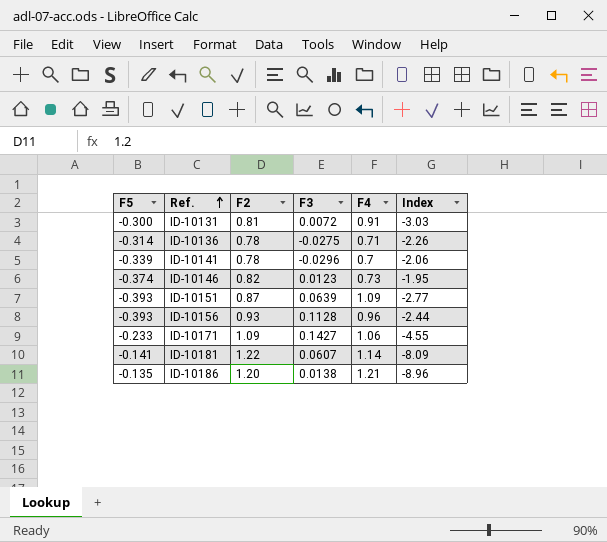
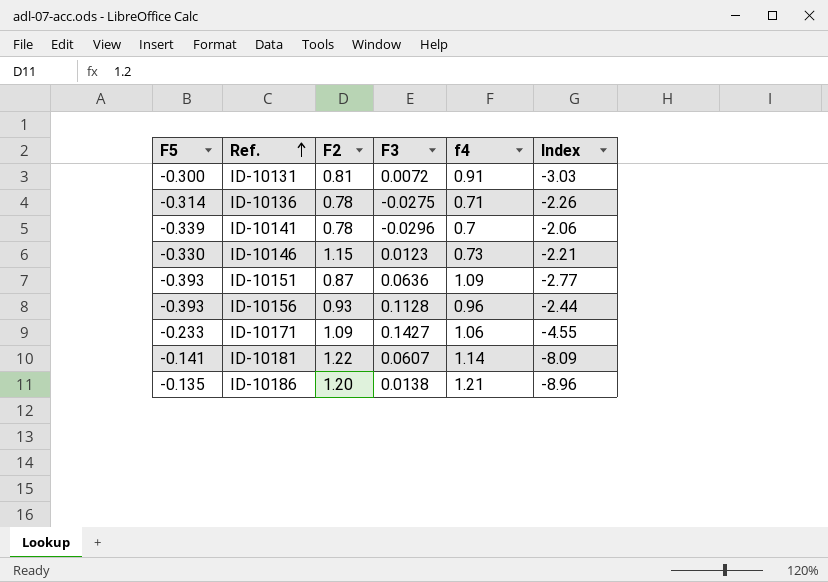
column name: F4 -> f4
ID-10146 | F5: -0.374 -> -0.330
ID-10146 | F2: 0.82 -> 1.15
ID-10146 | Index: -1.95 -> -2.21
ID-10151 | F3: 0.0639 -> 0.0636

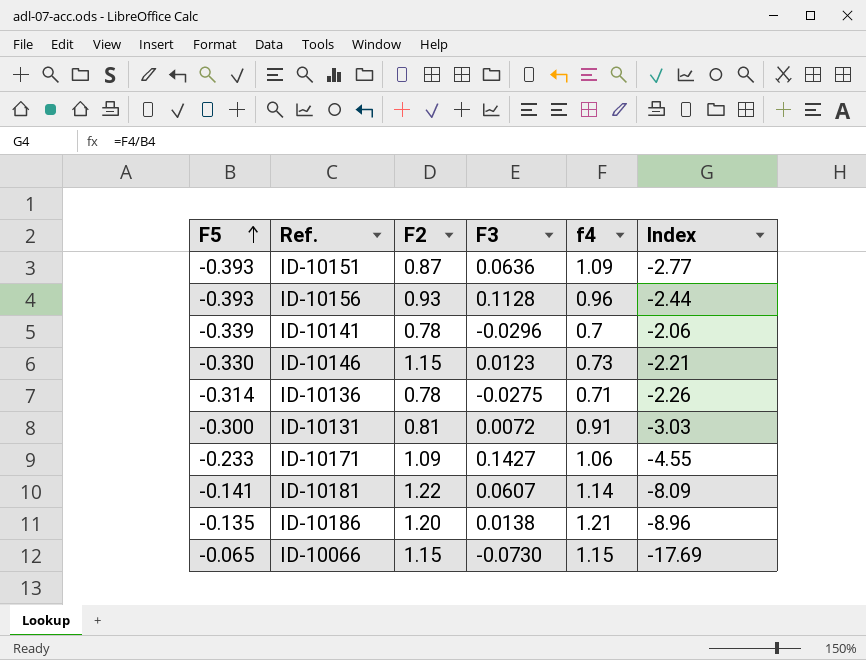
row order: Ref. ascending -> F5 ascending
row ID-10066: none -> -0.065 | 1.15 | -0.0730 | 1.15 | -17.69

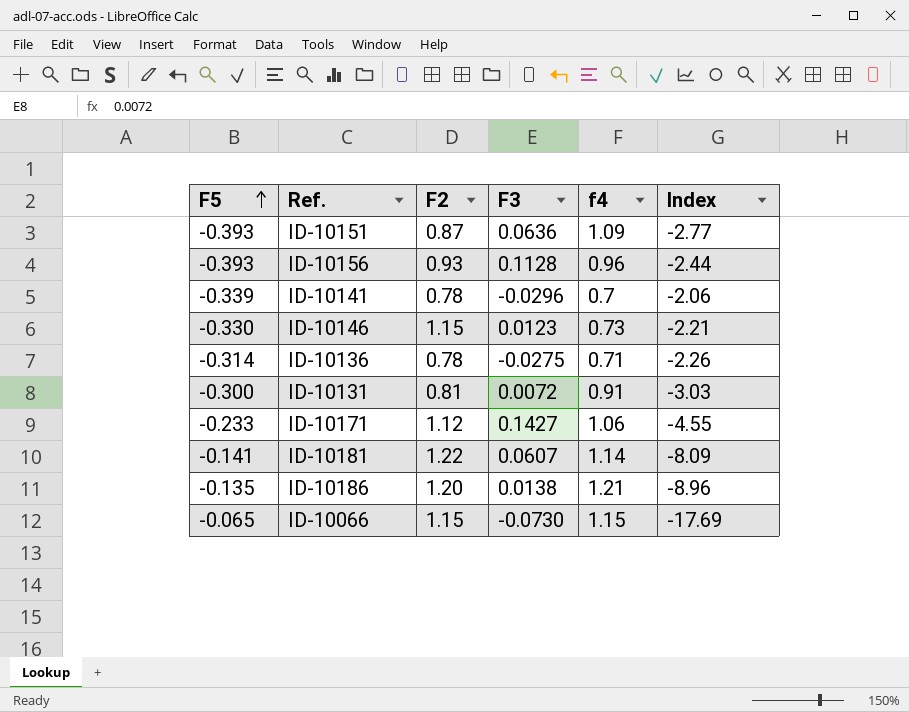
ID-10171 | F2: 1.09 -> 1.12

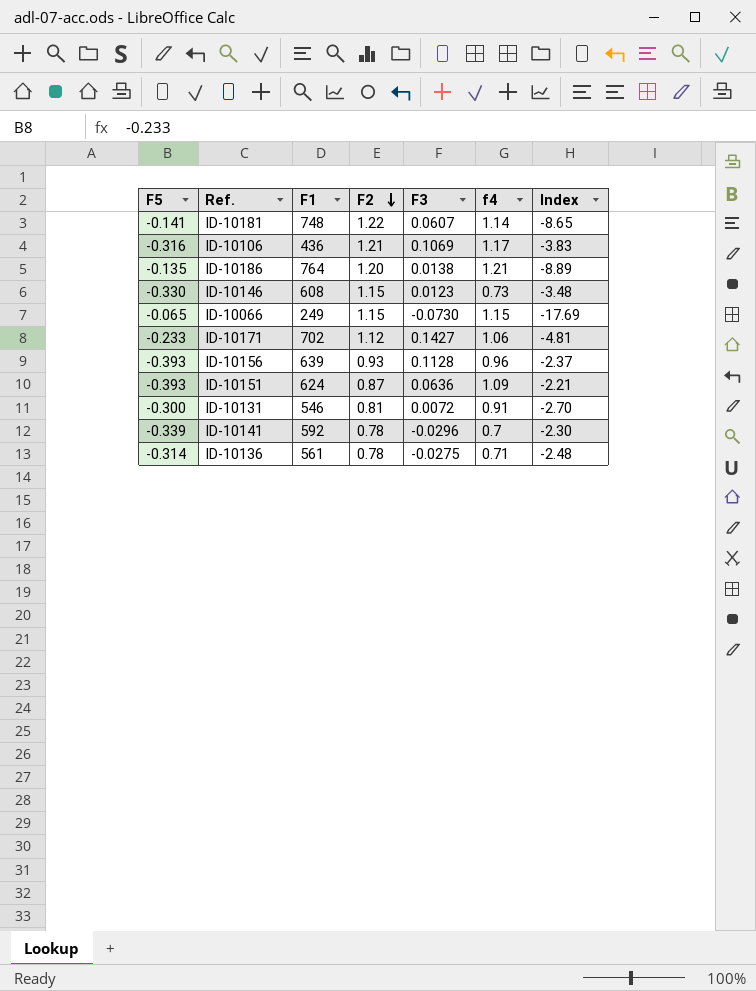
row order: F5 ascending -> F2 descending
column F1 | position: none -> 3
column Index | formula: [f4] / [F5] -> [F2] / [F5]
row ID-10106: none -> -0.316 | 436 | 1.21 | 0.1069 | 1.17 | -3.83

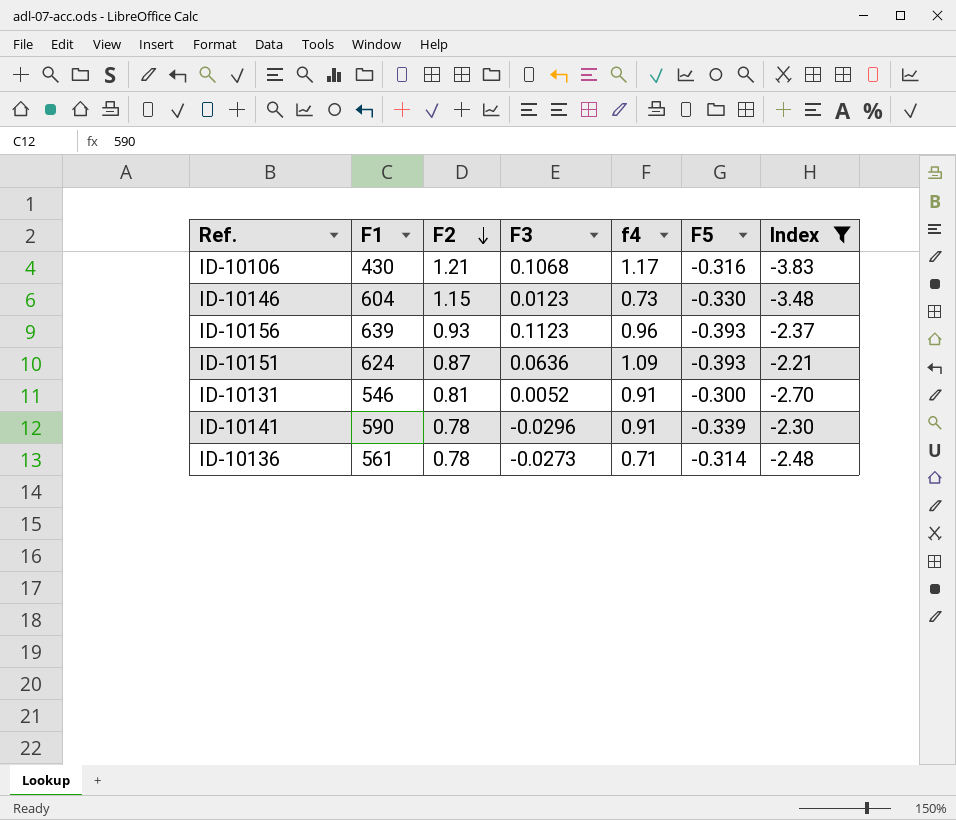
filter: none -> Index >= -3.83
column F5 | position: 1 -> 6
ID-10106 | F1: 436 -> 430
ID-10106 | F3: 0.1069 -> 0.1068
ID-10146 | F1: 608 -> 604
ID-10156 | F3: 0.1128 -> 0.1123
ID-10131 | F3: 0.0072 -> 0.0052
ID-10141 | F1: 592 -> 590
ID-10141 | f4: 0.7 -> 0.91
ID-10136 | F3: -0.0275 -> -0.0273

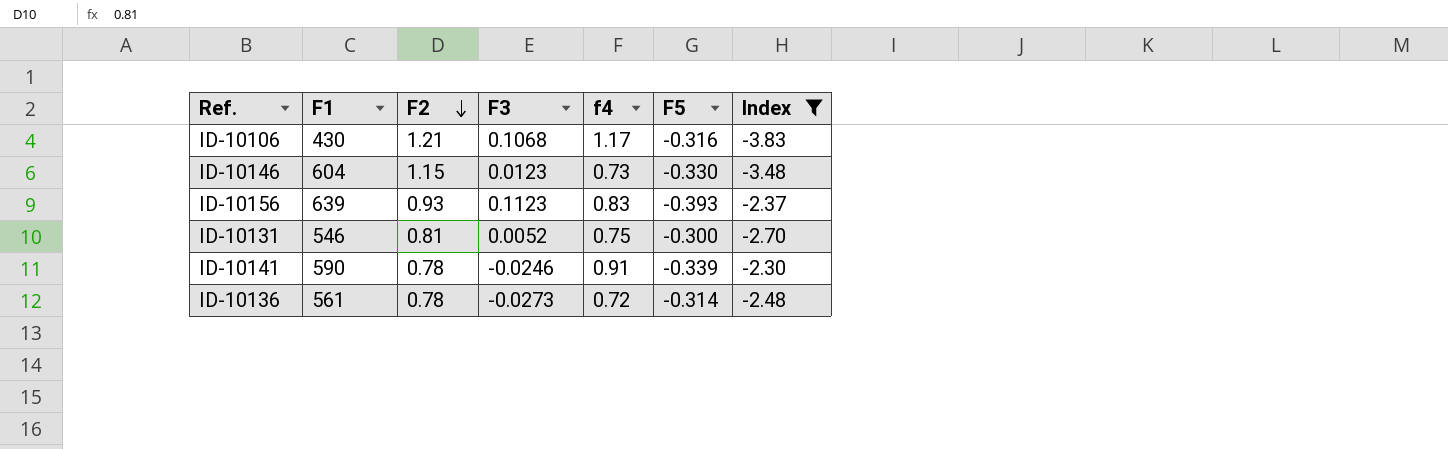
row ID-10151: 624 | 0.87 | 0.0636 | 1.09 | -0.393 | -2.21 -> none
ID-10156 | f4: 0.96 -> 0.83
ID-10131 | f4: 0.91 -> 0.75
ID-10141 | F3: -0.0296 -> -0.0246
ID-10136 | f4: 0.71 -> 0.72

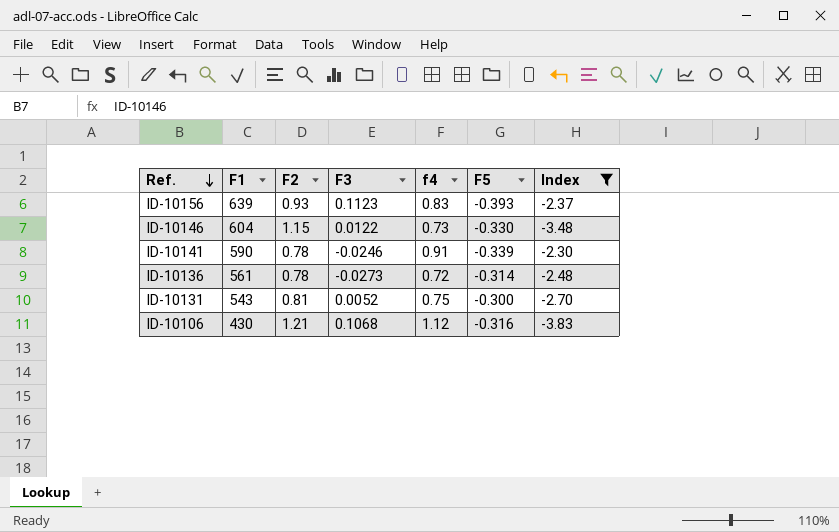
row order: F2 descending -> Ref. descending
ID-10146 | F3: 0.0123 -> 0.0122
ID-10131 | F1: 546 -> 543
ID-10106 | f4: 1.17 -> 1.12

